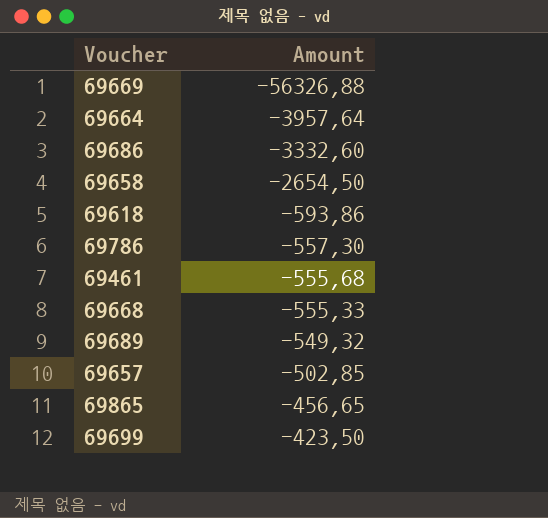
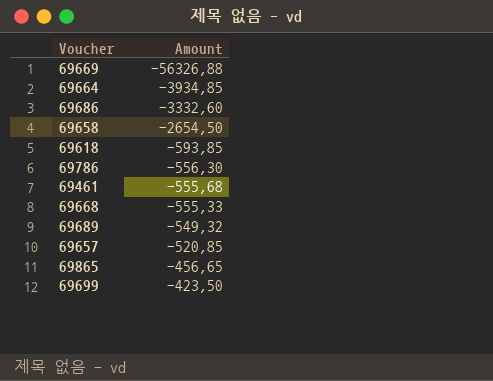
69664 | Amount: -3957,64 -> -3934,85
69618 | Amount: -593,86 -> -593,85
69786 | Amount: -557,30 -> -556,30
69657 | Amount: -502,85 -> -520,85

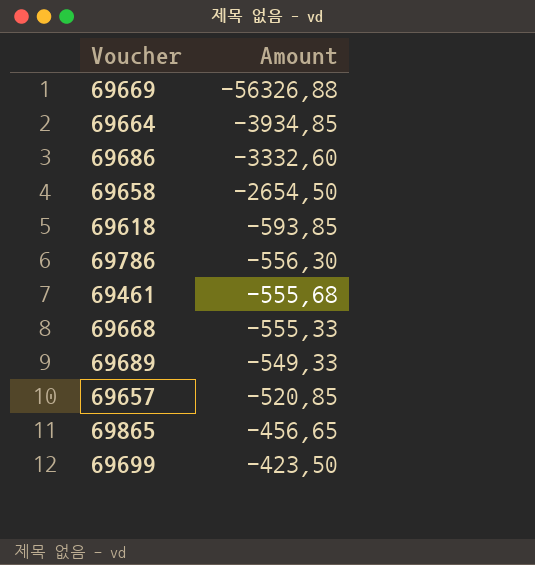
69689 | Amount: -549,32 -> -549,33

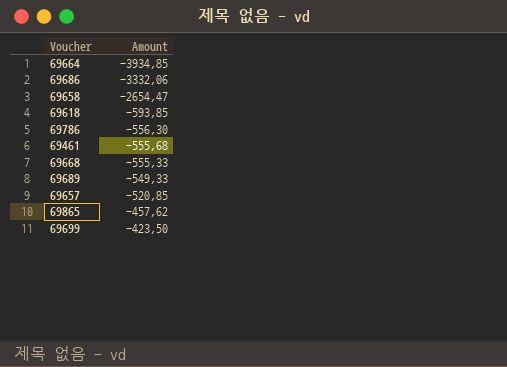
row 69669: -56326,88 -> none
69686 | Amount: -3332,60 -> -3332,06
69658 | Amount: -2654,50 -> -2654,47
69865 | Amount: -456,65 -> -457,62

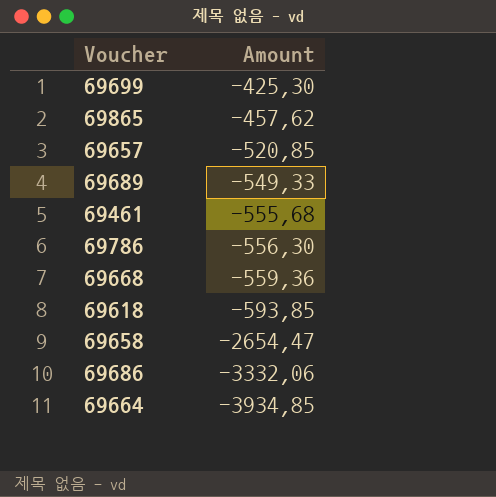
row order: Amount ascending -> Amount descending
69699 | Amount: -423,50 -> -425,30
69668 | Amount: -555,33 -> -559,36

